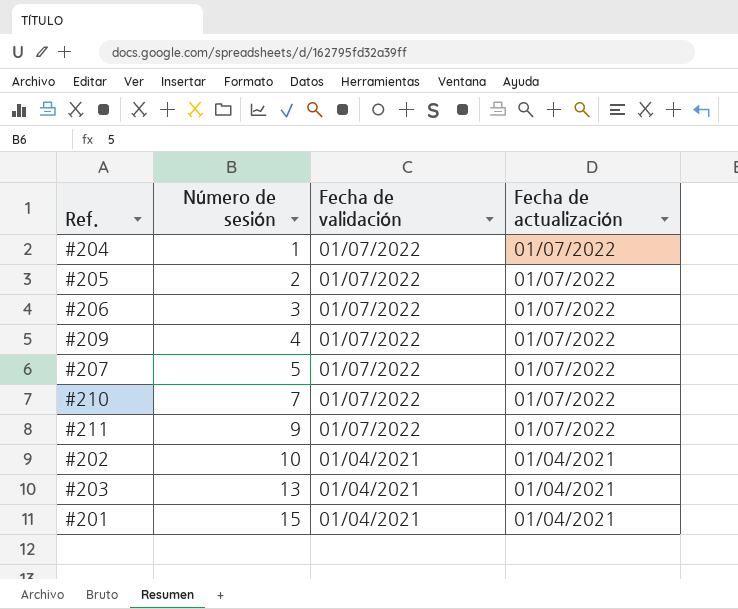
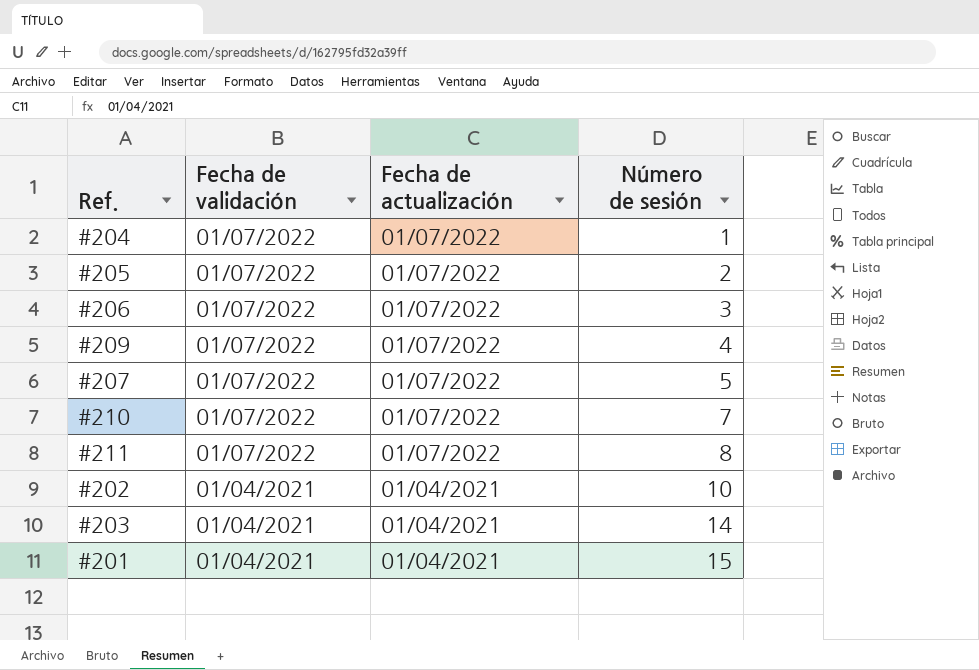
column Número de sesión | position: 2 -> 4
#211 | Número de sesión: 9 -> 8
#203 | Número de sesión: 13 -> 14

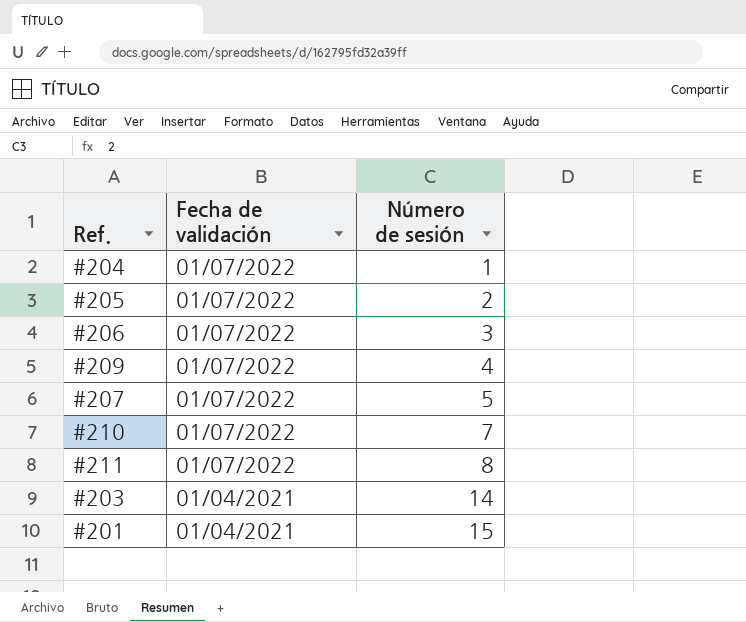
column Fecha de actualización | position: 3 -> none
row #202: 01/04/2021 | 01/04/2021 | 10 -> none

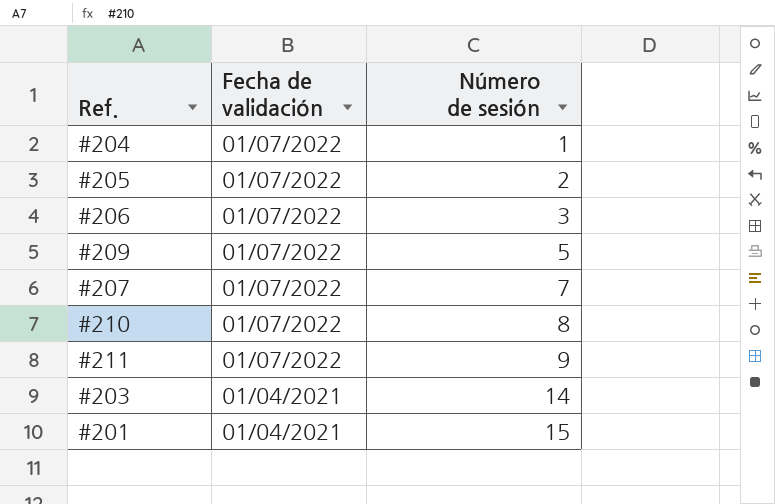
#209 | Número de sesión: 4 -> 5
#207 | Número de sesión: 5 -> 7
#210 | Número de sesión: 7 -> 8
#211 | Número de sesión: 8 -> 9

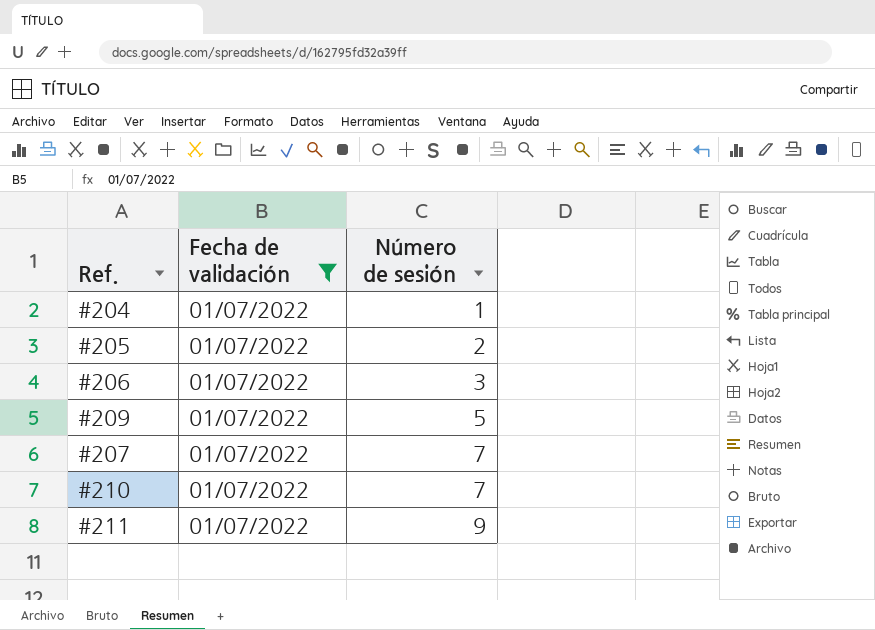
filter: none -> Fecha de validación = 01/07/2022
#210 | Número de sesión: 8 -> 7

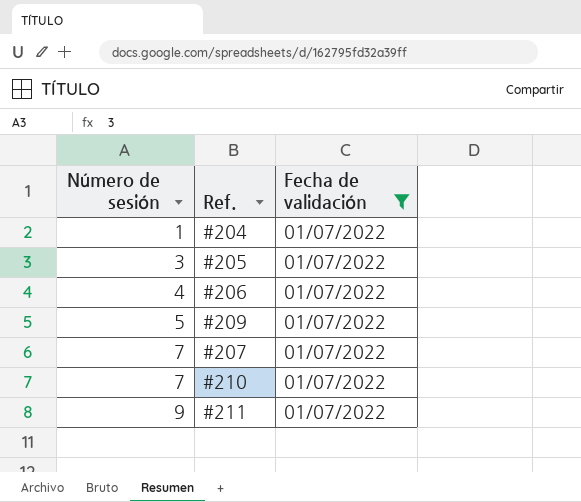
column Número de sesión | position: 3 -> 1
#205 | Número de sesión: 2 -> 3
#206 | Número de sesión: 3 -> 4

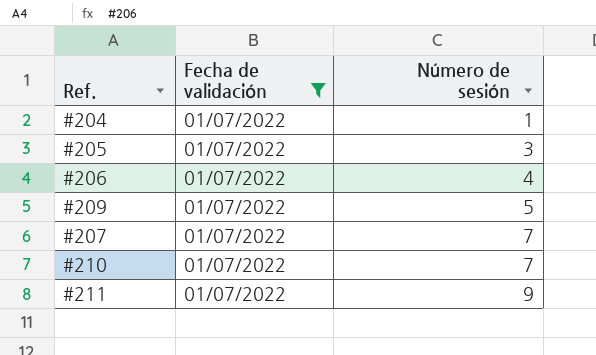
column Número de sesión | position: 1 -> 3

